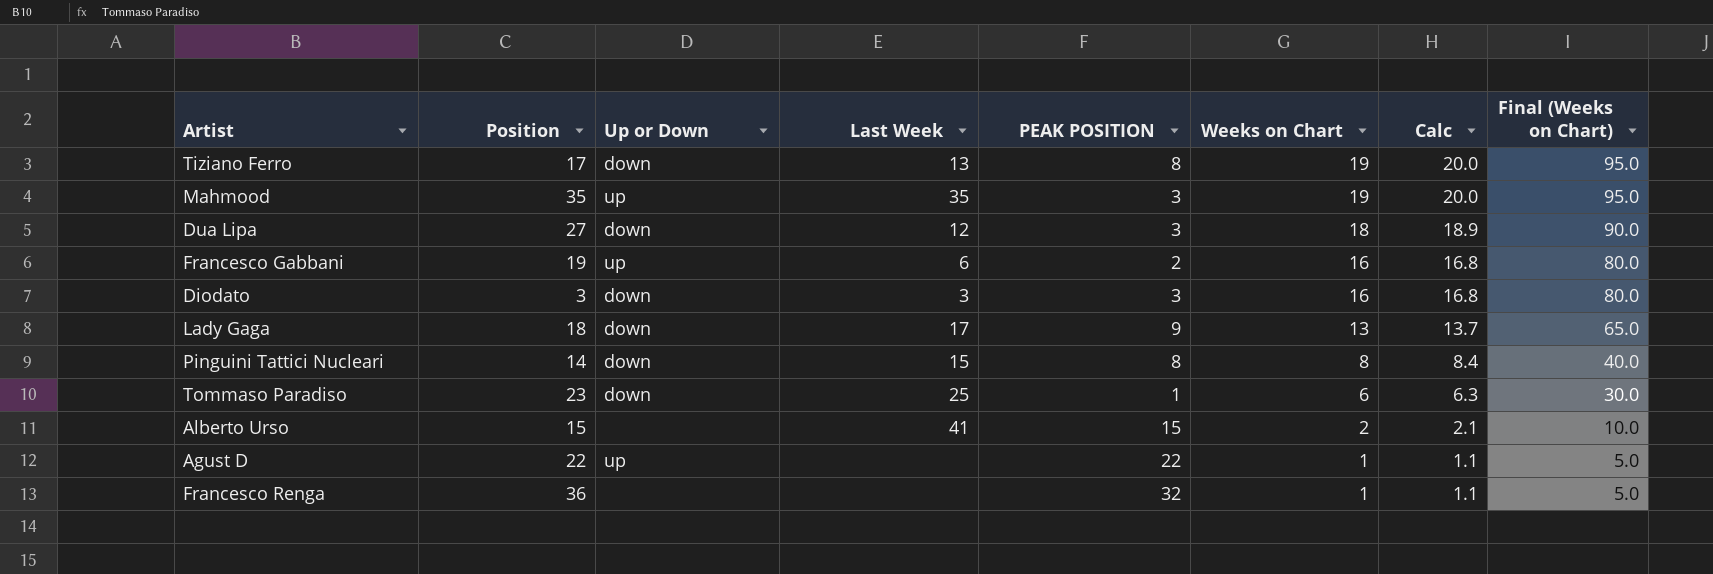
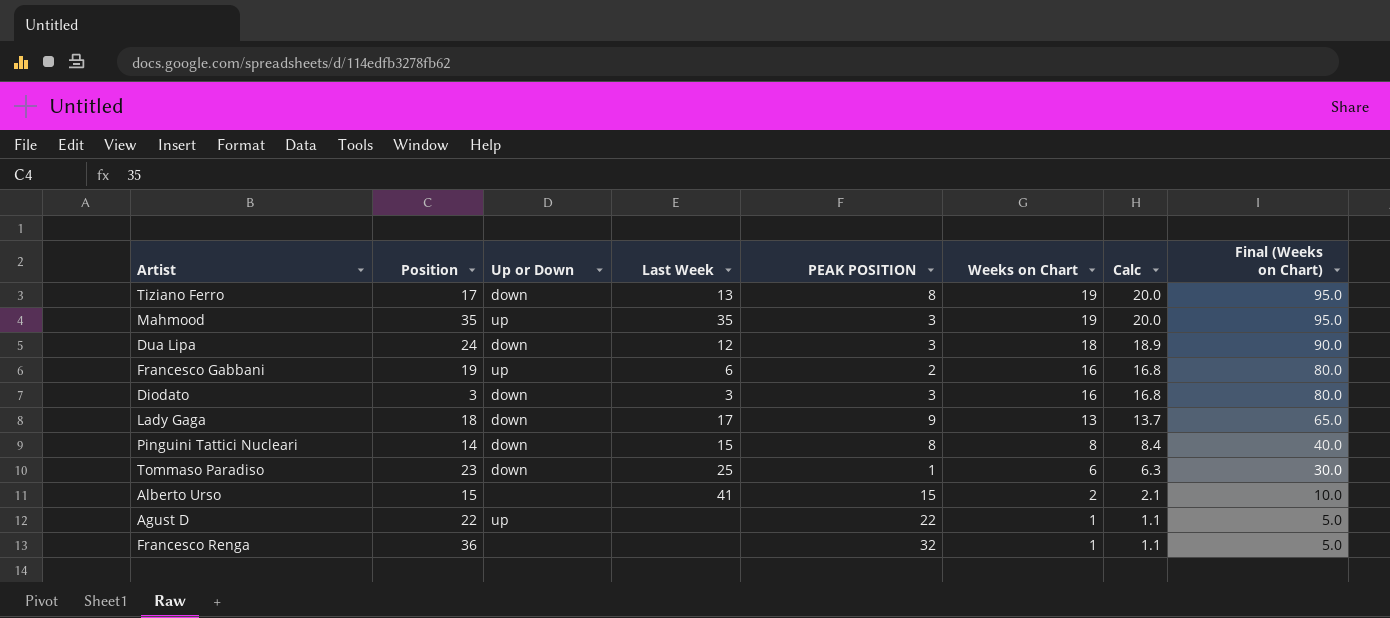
Dua Lipa | Position: 27 -> 24

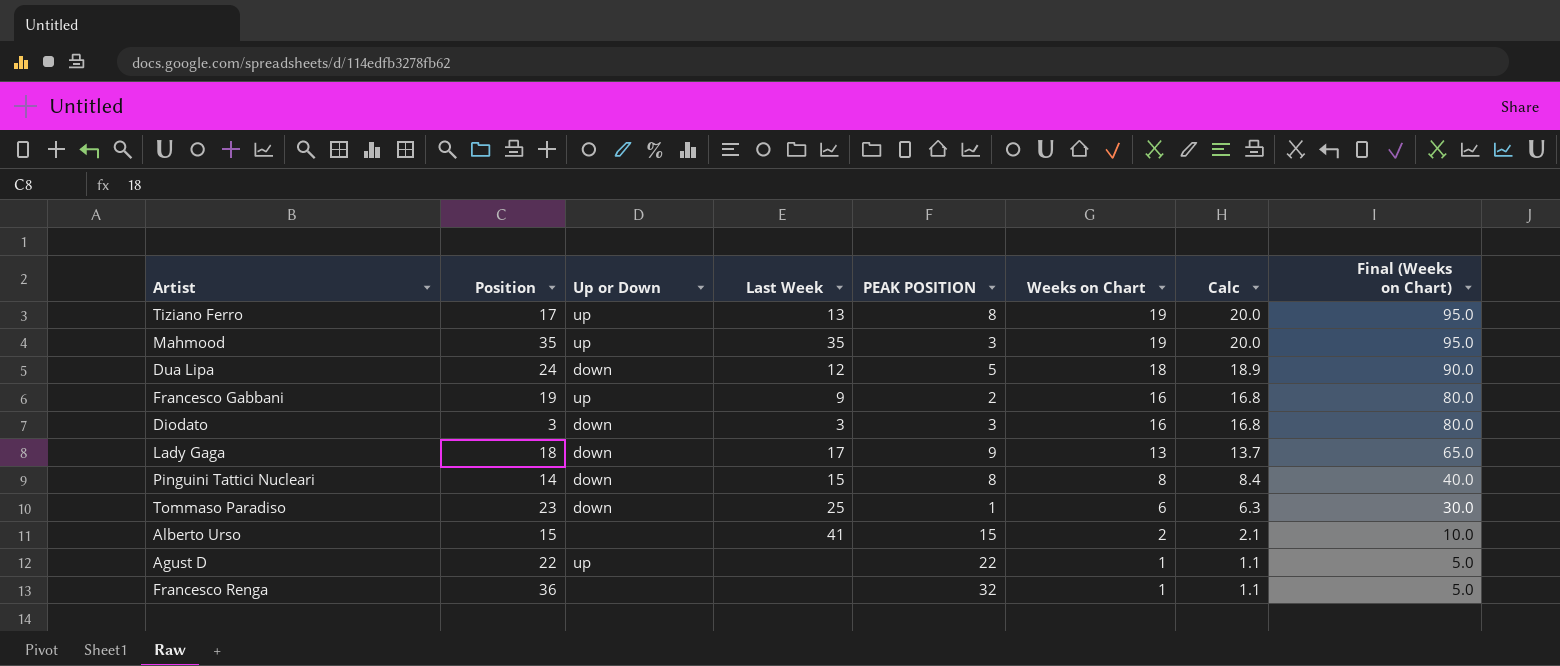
Tiziano Ferro | Up or Down: down -> up
Dua Lipa | PEAK POSITION: 3 -> 5
Francesco Gabbani | Last Week: 6 -> 9

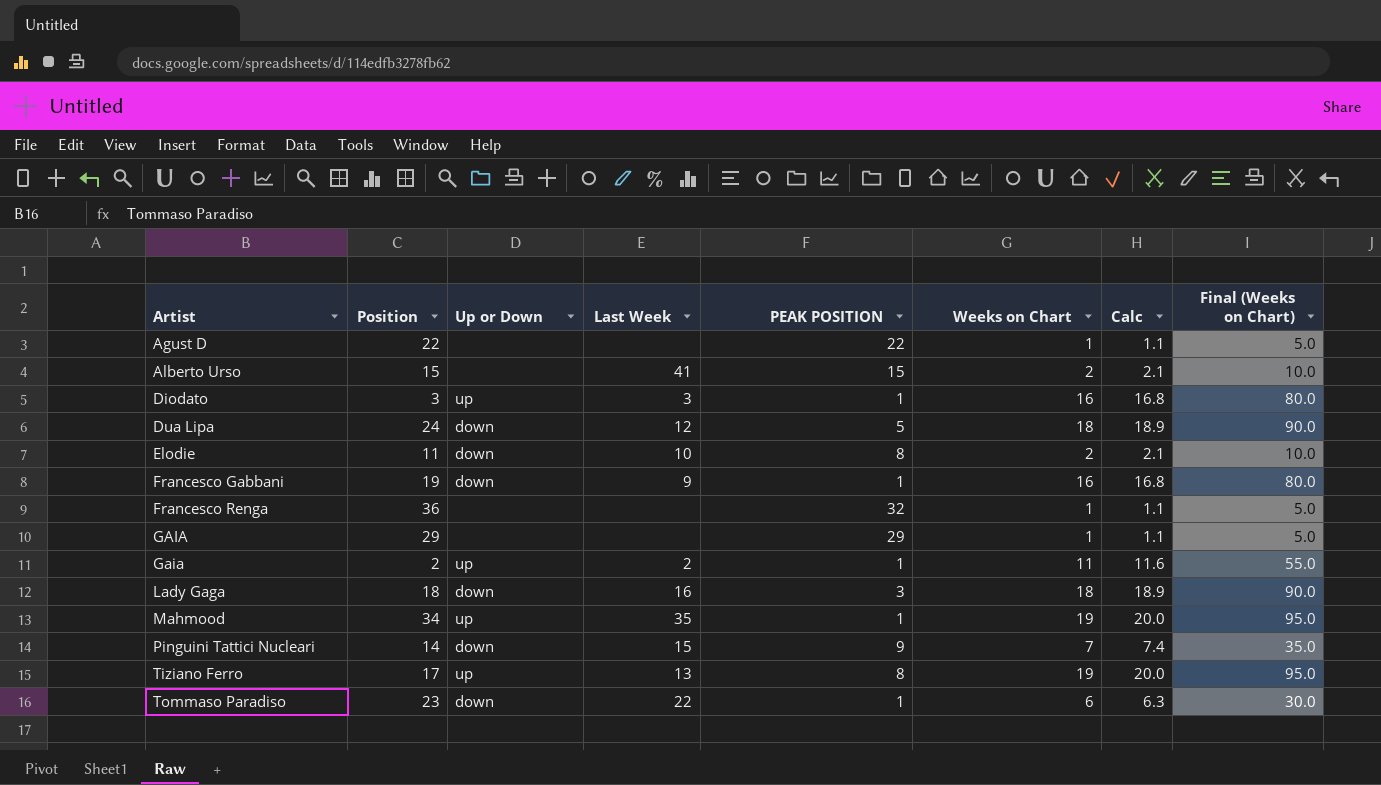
row order: Weeks on Chart descending -> Artist ascending
Agust D | Up or Down: up -> none
Diodato | Up or Down: down -> up
Diodato | PEAK POSITION: 3 -> 1
row Elodie: none -> 11 | down | 10 | 8 | 2 | 2.1 | 10.0
Francesco Gabbani | Up or Down: up -> down
Francesco Gabbani | PEAK POSITION: 2 -> 1
row GAIA: none -> 29 | none | none | 29 | 1 | 1.1 | 5.0
row Gaia: none -> 2 | up | 2 | 1 | 11 | 11.6 | 55.0
Lady Gaga | Last Week: 17 -> 16
Lady Gaga | PEAK POSITION: 9 -> 3
Lady Gaga | Weeks on Chart: 13 -> 18
Lady Gaga | Calc: 13.7 -> 18.9
Lady Gaga | Final (Weeks on Chart): 65.0 -> 90.0
Mahmood | Position: 35 -> 34
Mahmood | PEAK POSITION: 3 -> 1
Pinguini Tattici Nucleari | PEAK POSITION: 8 -> 9
Pinguini Tattici Nucleari | Weeks on Chart: 8 -> 7
Pinguini Tattici Nucleari | Calc: 8.4 -> 7.4
Pinguini Tattici Nucleari | Final (Weeks on Chart): 40.0 -> 35.0
Tommaso Paradiso | Last Week: 25 -> 22

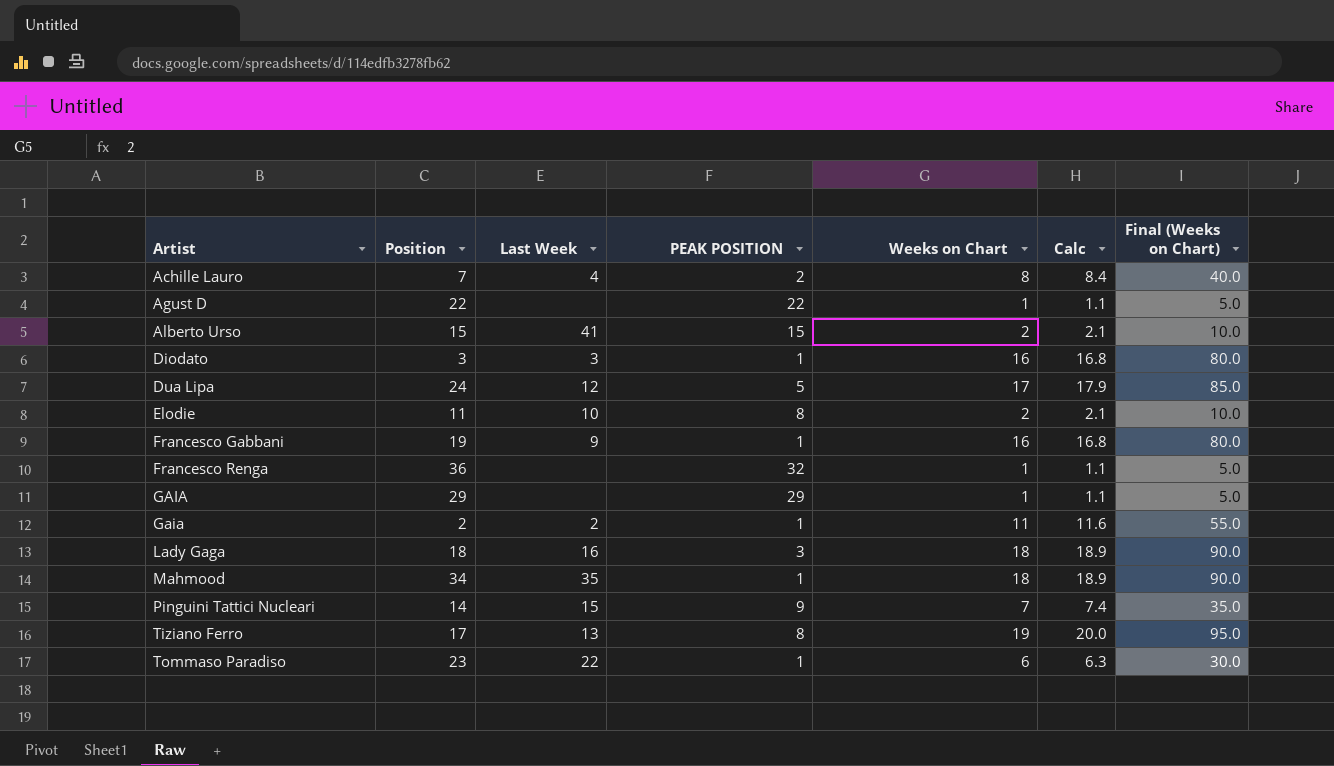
column Up or Down | position: 3 -> none
row Achille Lauro: none -> 7 | 4 | 2 | 8 | 8.4 | 40.0
Dua Lipa | Weeks on Chart: 18 -> 17
Dua Lipa | Calc: 18.9 -> 17.9
Dua Lipa | Final (Weeks on Chart): 90.0 -> 85.0
Mahmood | Weeks on Chart: 19 -> 18
Mahmood | Calc: 20.0 -> 18.9
Mahmood | Final (Weeks on Chart): 95.0 -> 90.0

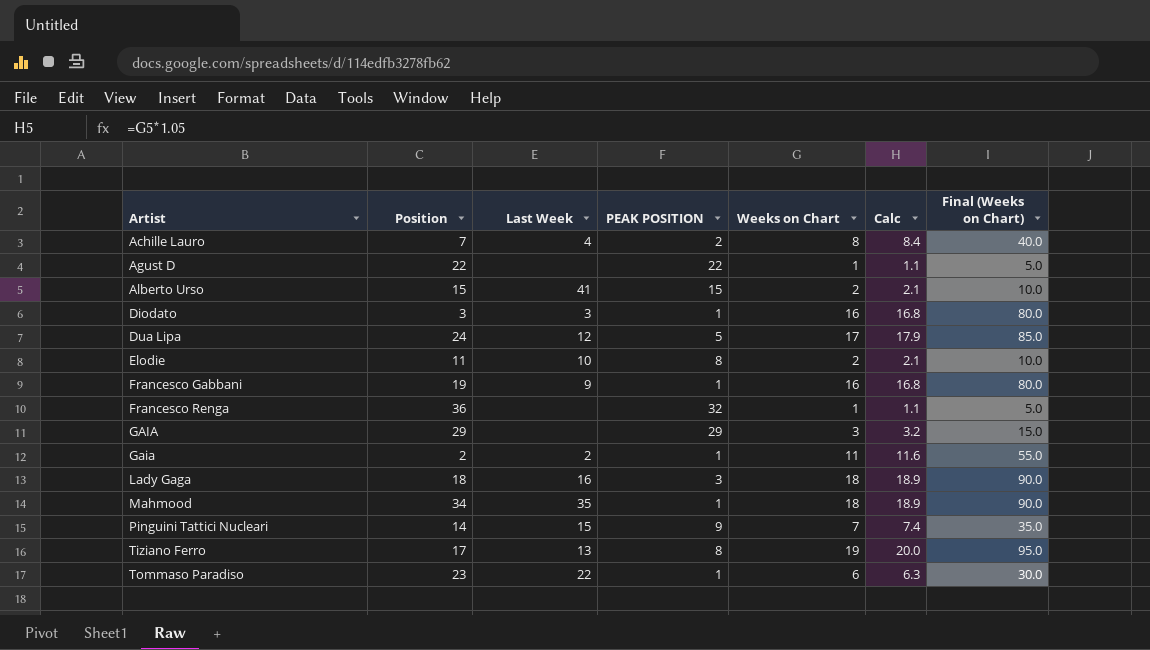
GAIA | Weeks on Chart: 1 -> 3
GAIA | Calc: 1.1 -> 3.2
GAIA | Final (Weeks on Chart): 5.0 -> 15.0

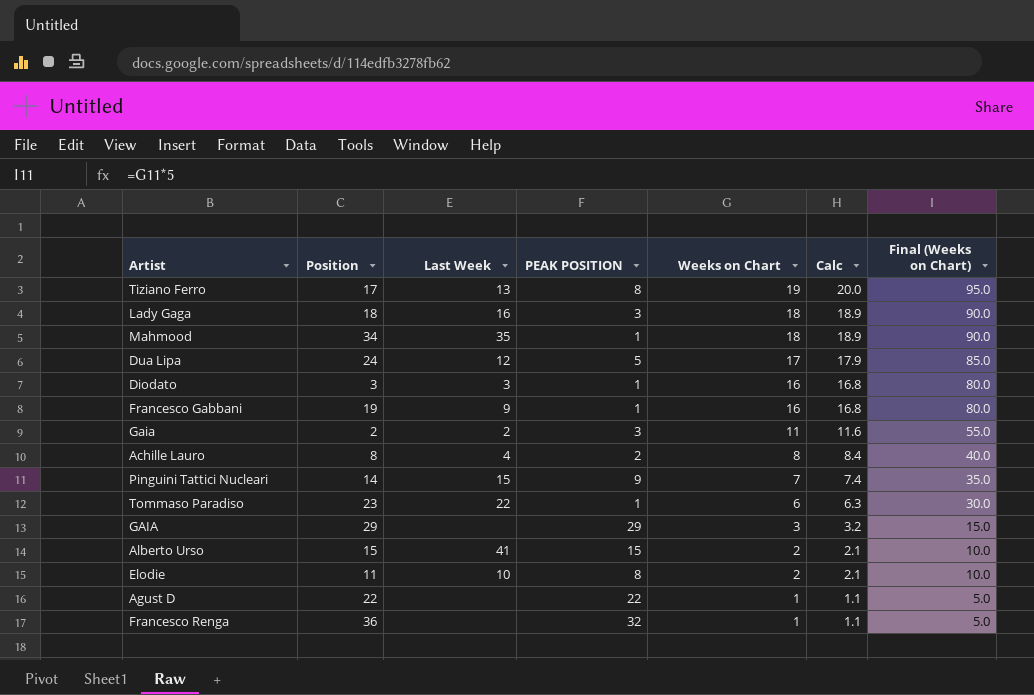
row order: Artist ascending -> Weeks on Chart descending
Gaia | PEAK POSITION: 1 -> 3
Achille Lauro | Position: 7 -> 8

